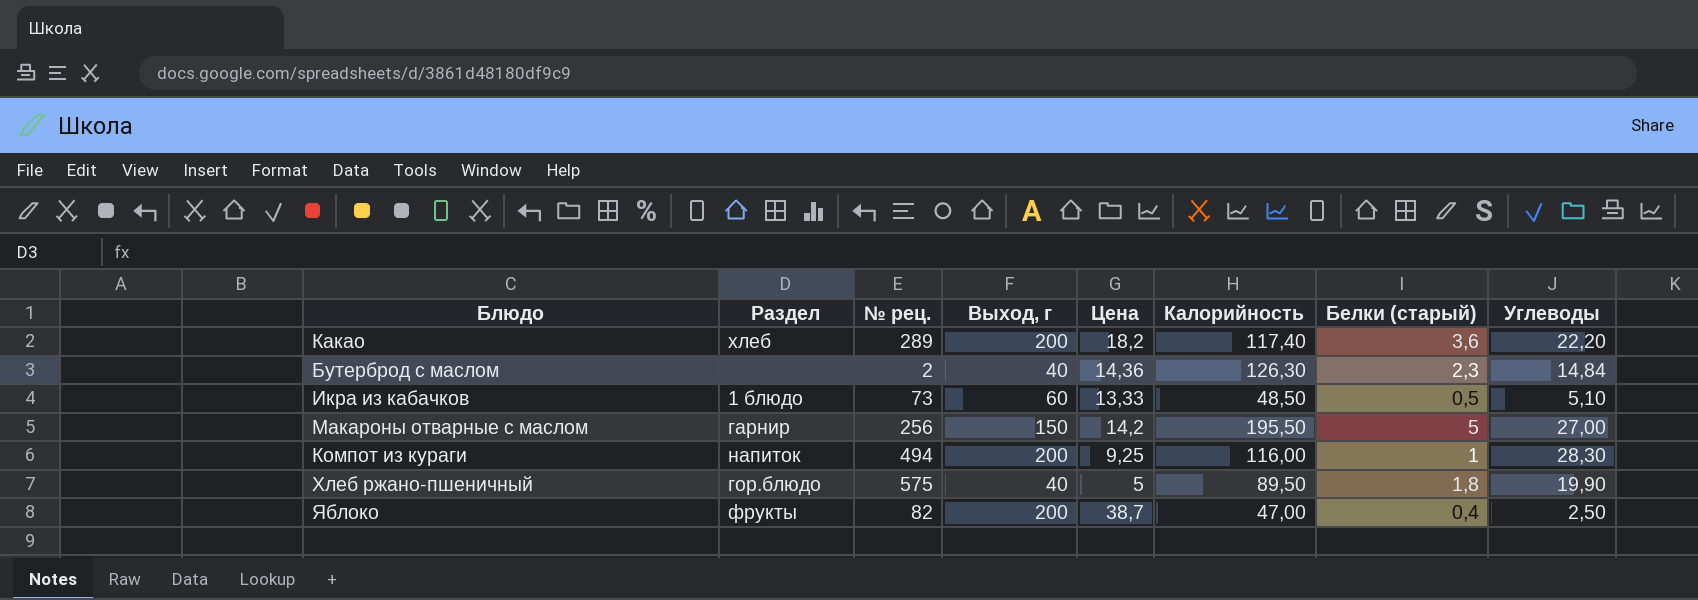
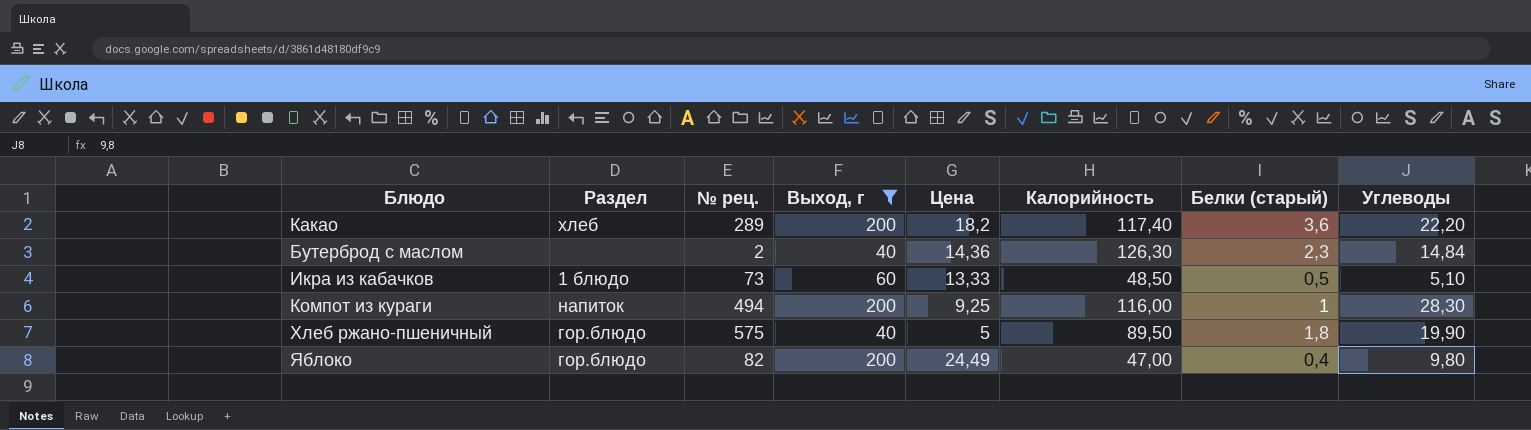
filter: none -> Выход, г != 150
Яблоко | Раздел: фрукты -> гор.блюдо
Яблоко | Цена: 38,7 -> 24,49
Яблоко | Углеводы: 2,50 -> 9,80

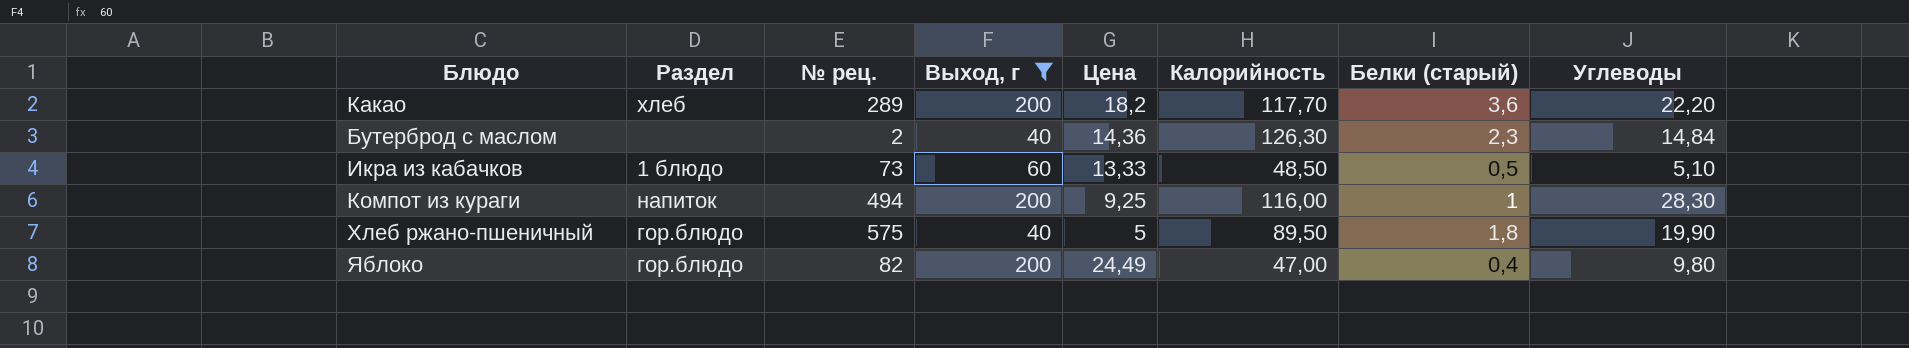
Какао | Калорийность: 117,40 -> 117,70

